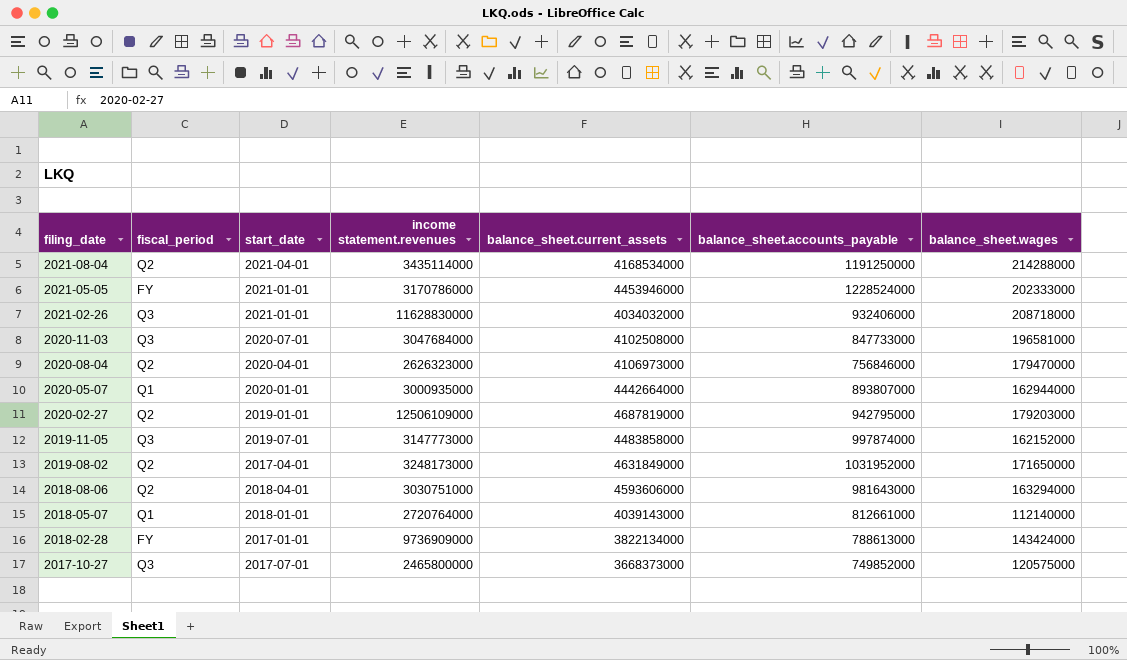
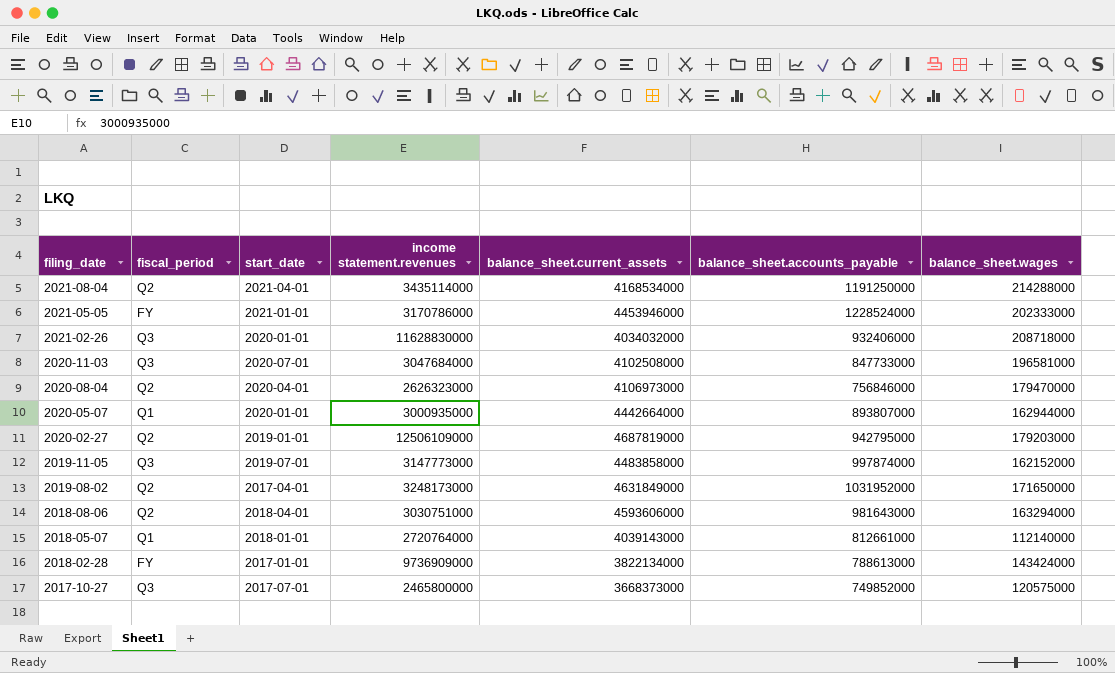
2021-02-26 | start_date: 2021-01-01 -> 2020-01-01

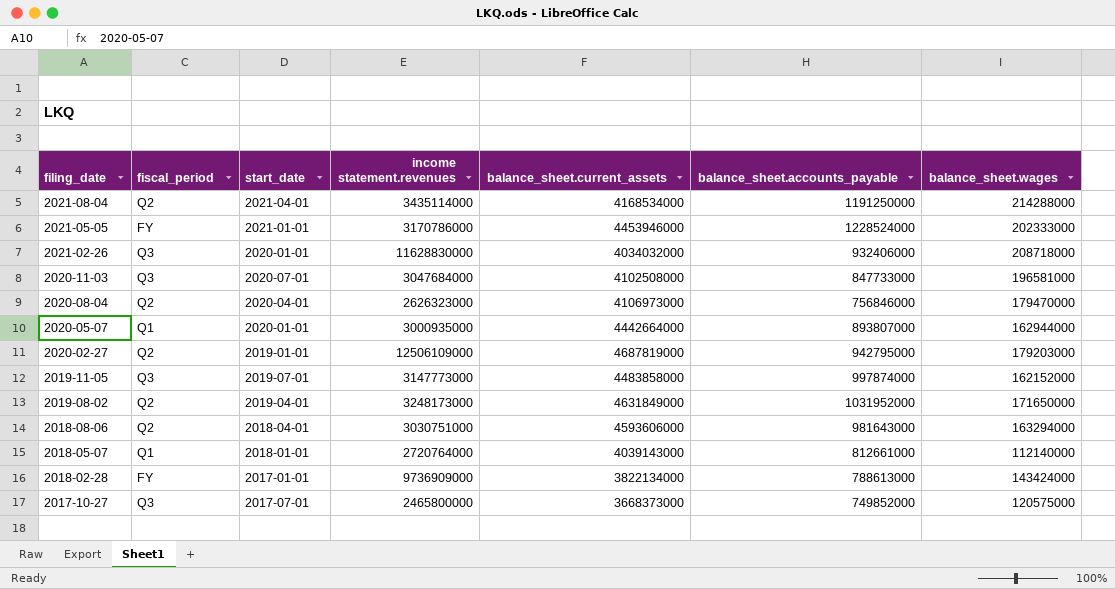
2019-08-02 | start_date: 2017-04-01 -> 2019-04-01

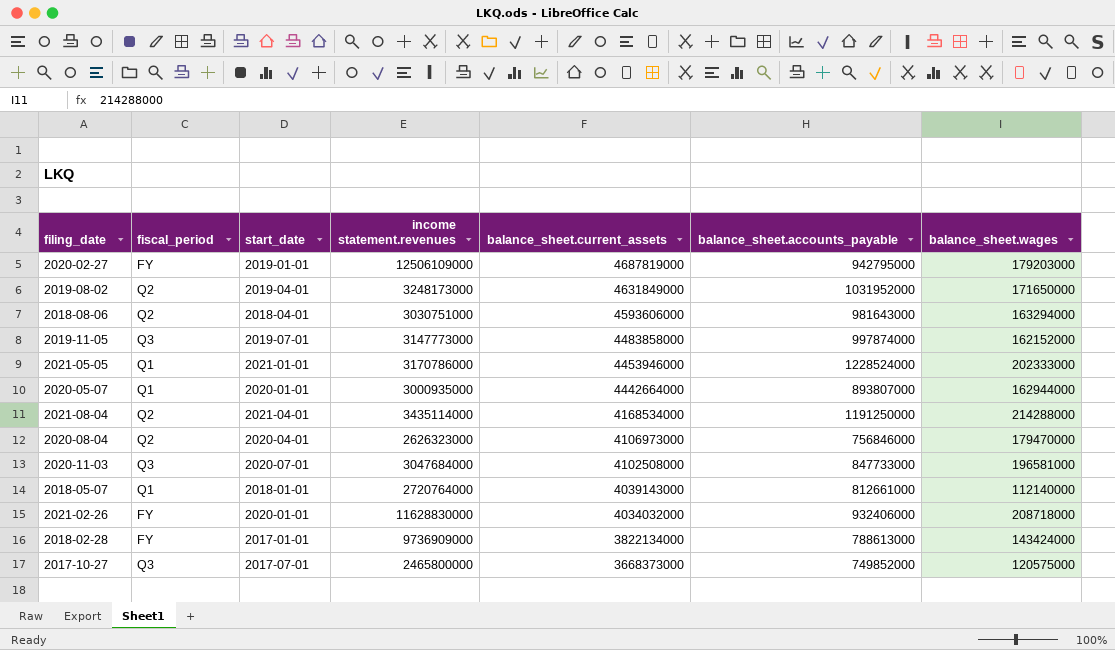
row order: filing_date descending -> balance_sheet.current_assets descending
2020-02-27 | fiscal_period: Q2 -> FY
2021-05-05 | fiscal_period: FY -> Q1
2021-02-26 | fiscal_period: Q3 -> FY

